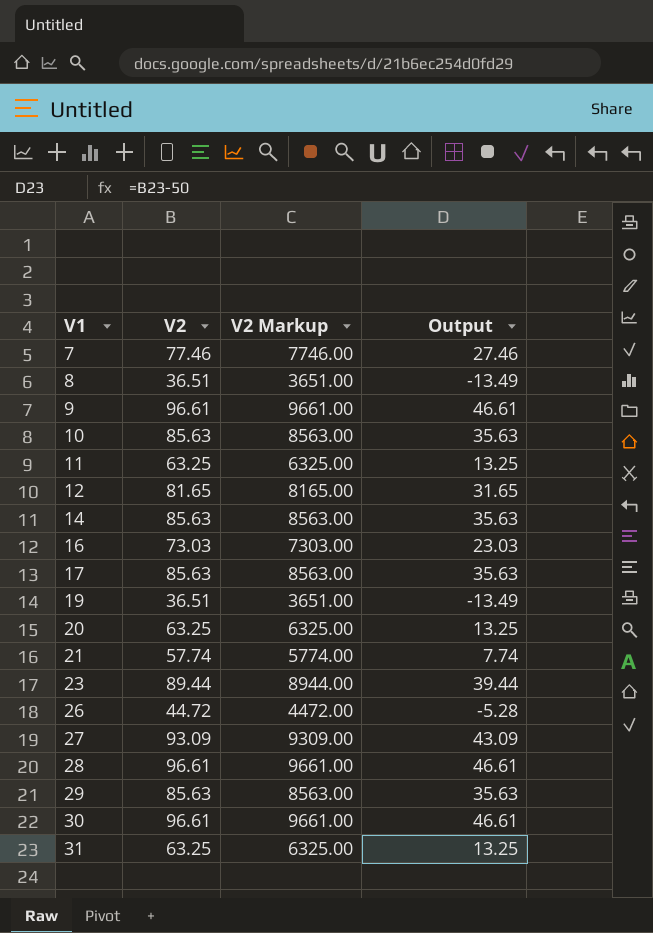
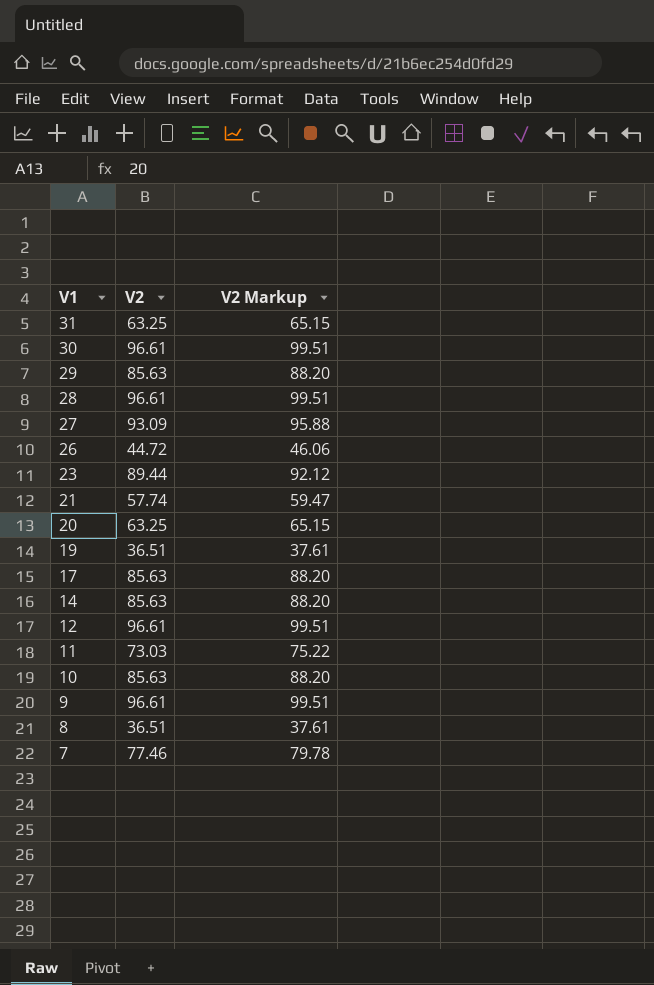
row order: V1 ascending -> V1 descending
column Output | formula: [V2] - 50 -> none
column V2 Markup | formula: [V2] * 100 -> [V2] * 1.03
row 16: 73.03 | 7303.00 | 23.03 -> none
12 | V2: 81.65 -> 96.61
11 | V2: 63.25 -> 73.03

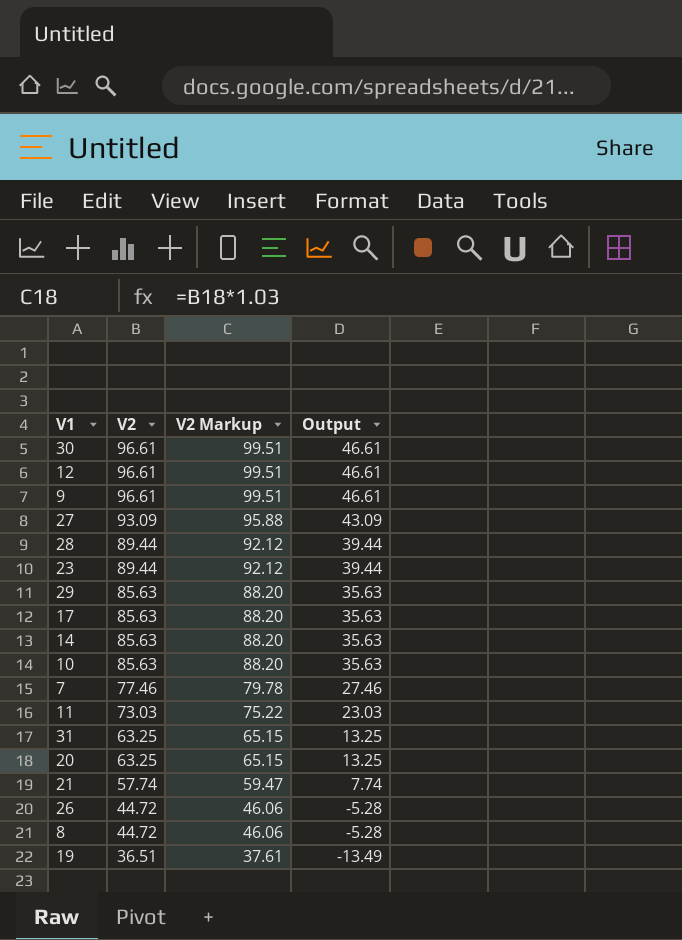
row order: V1 descending -> V2 descending
column Output | formula: none -> [V2] - 50
28 | V2: 96.61 -> 89.44
28 | V2 Markup: 99.51 -> 92.12
8 | V2: 36.51 -> 44.72
8 | V2 Markup: 37.61 -> 46.06

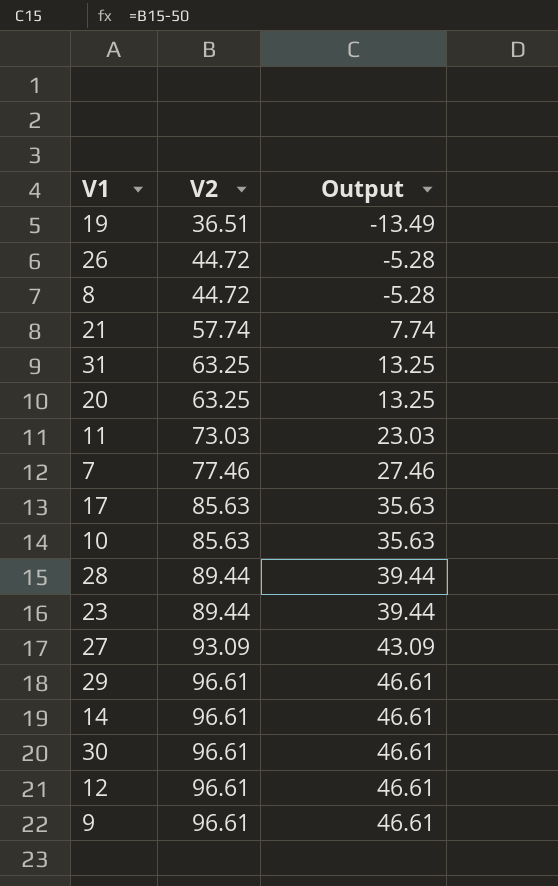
row order: V2 descending -> V2 ascending
column V2 Markup | formula: [V2] * 1.03 -> none
29 | V2: 85.63 -> 96.61
29 | Output: 35.63 -> 46.61
14 | V2: 85.63 -> 96.61
14 | Output: 35.63 -> 46.61

